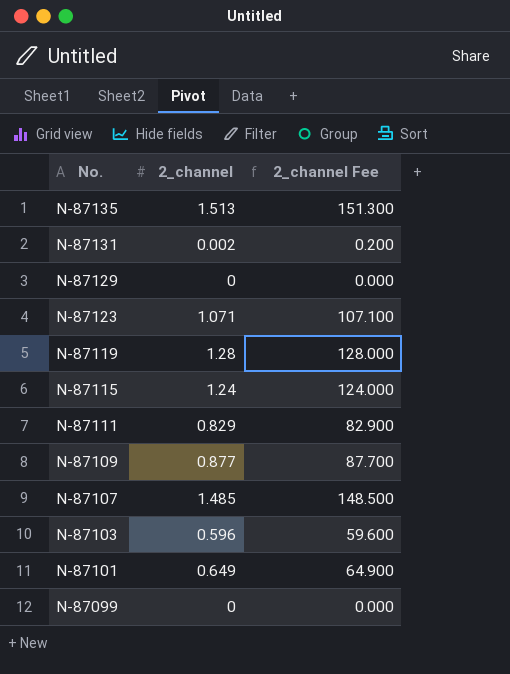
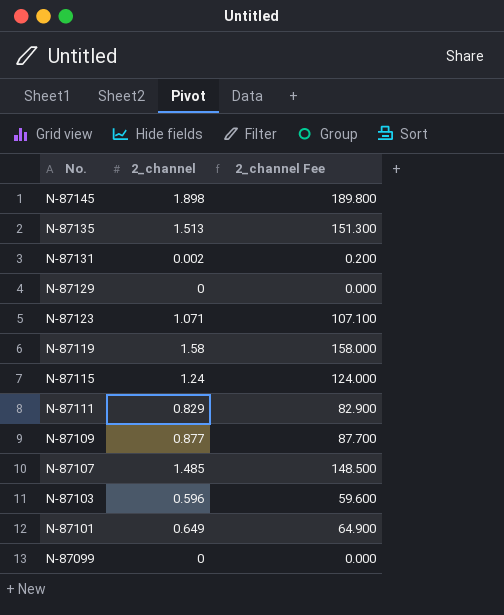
row N-87145: none -> 1.898 | 189.800
N-87119 | 2_channel: 1.28 -> 1.58
N-87119 | 2_channel Fee: 128.000 -> 158.000

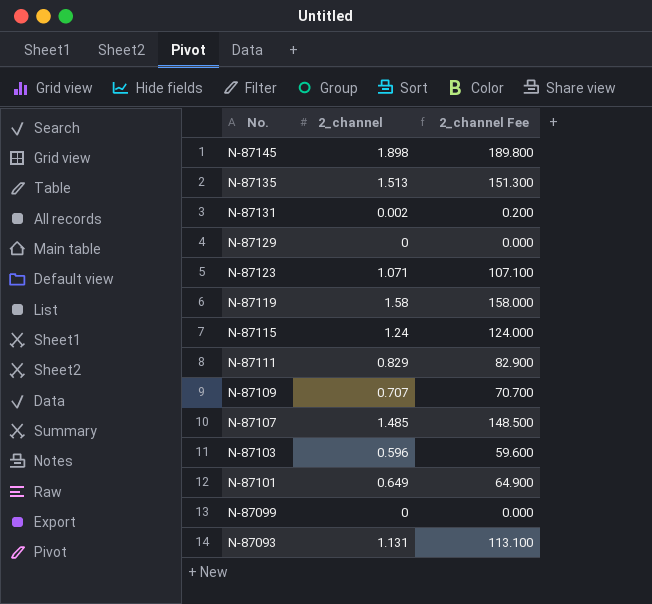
N-87109 | 2_channel: 0.877 -> 0.707
N-87109 | 2_channel Fee: 87.700 -> 70.700
row N-87093: none -> 1.131 | 113.100

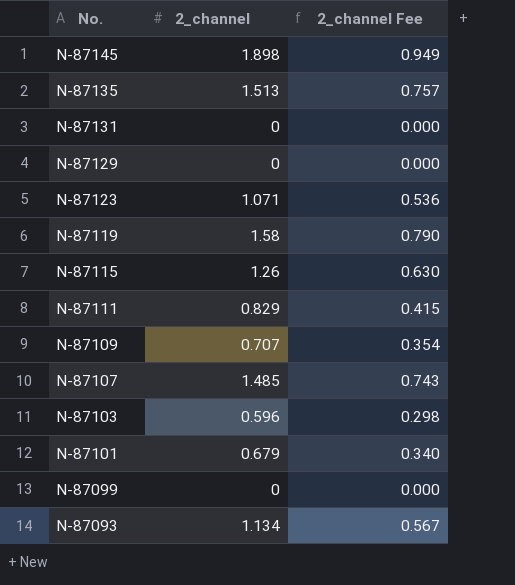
column 2_channel Fee | formula: [2_channel] * 100 -> [2_channel] * 0.5
N-87131 | 2_channel: 0.002 -> 0
N-87115 | 2_channel: 1.24 -> 1.26
N-87101 | 2_channel: 0.649 -> 0.679
N-87093 | 2_channel: 1.131 -> 1.134

